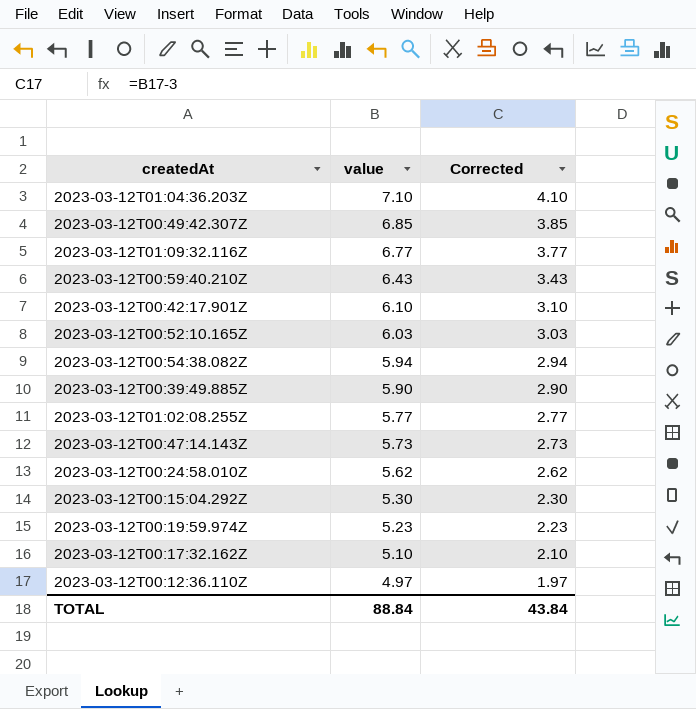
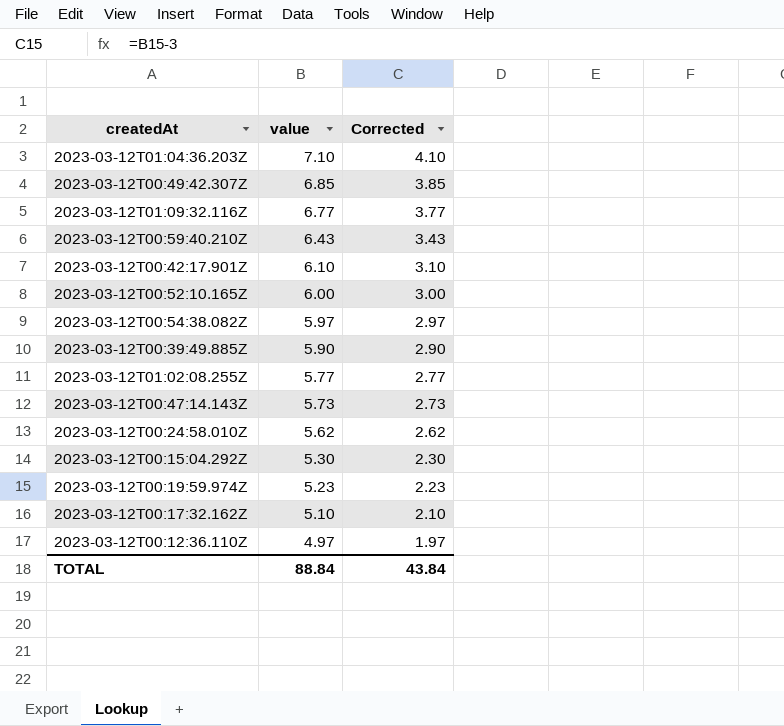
2023-03-12T00:52:10.165Z | value: 6.03 -> 6.00
2023-03-12T00:52:10.165Z | Corrected: 3.03 -> 3.00
2023-03-12T00:54:38.082Z | value: 5.94 -> 5.97
2023-03-12T00:54:38.082Z | Corrected: 2.94 -> 2.97

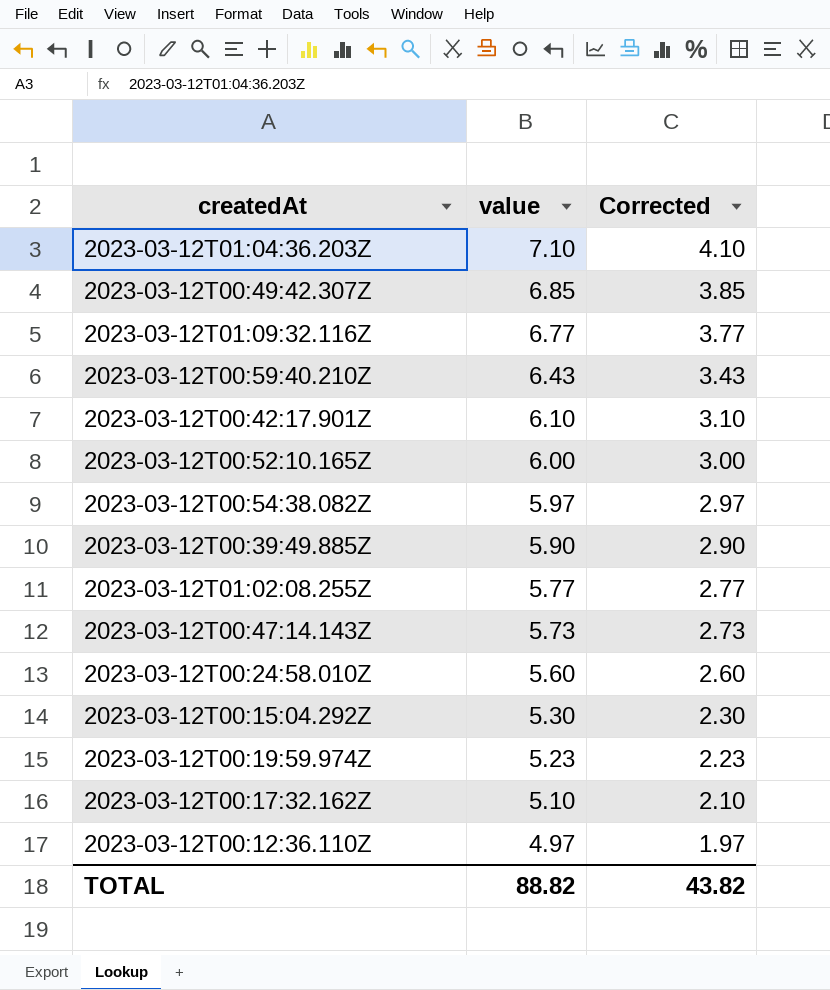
2023-03-12T00:24:58.010Z | value: 5.62 -> 5.60
2023-03-12T00:24:58.010Z | Corrected: 2.62 -> 2.60
TOTAL | value: 88.84 -> 88.82
TOTAL | Corrected: 43.84 -> 43.82

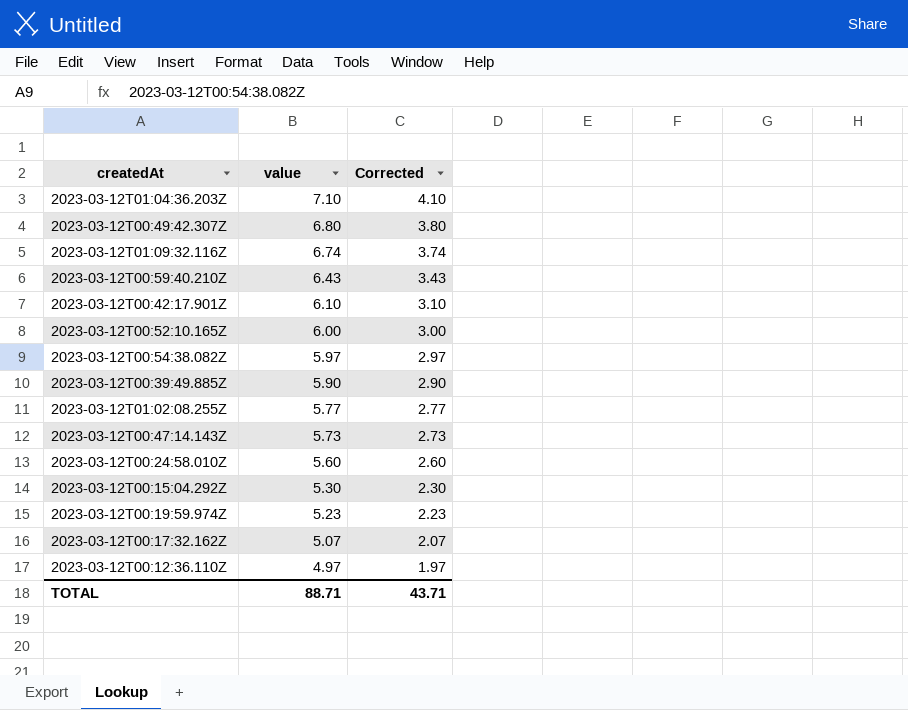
2023-03-12T00:49:42.307Z | value: 6.85 -> 6.80
2023-03-12T00:49:42.307Z | Corrected: 3.85 -> 3.80
2023-03-12T01:09:32.116Z | value: 6.77 -> 6.74
2023-03-12T01:09:32.116Z | Corrected: 3.77 -> 3.74
2023-03-12T00:17:32.162Z | value: 5.10 -> 5.07
2023-03-12T00:17:32.162Z | Corrected: 2.10 -> 2.07
TOTAL | value: 88.82 -> 88.71
TOTAL | Corrected: 43.82 -> 43.71

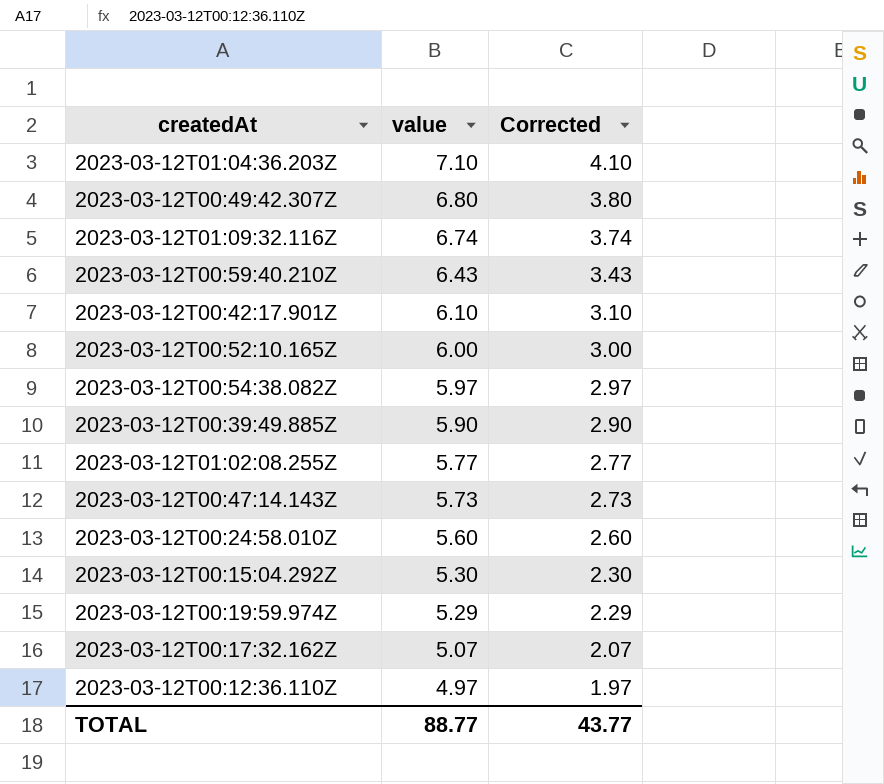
2023-03-12T00:19:59.974Z | value: 5.23 -> 5.29
2023-03-12T00:19:59.974Z | Corrected: 2.23 -> 2.29
TOTAL | value: 88.71 -> 88.77
TOTAL | Corrected: 43.71 -> 43.77

